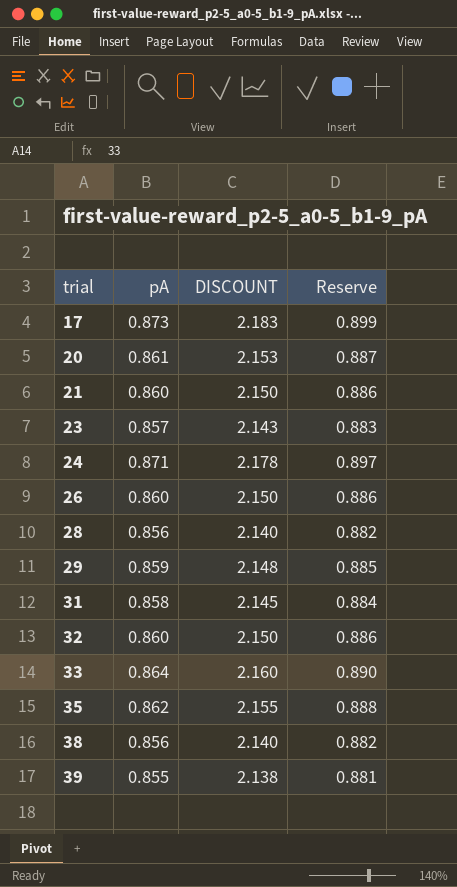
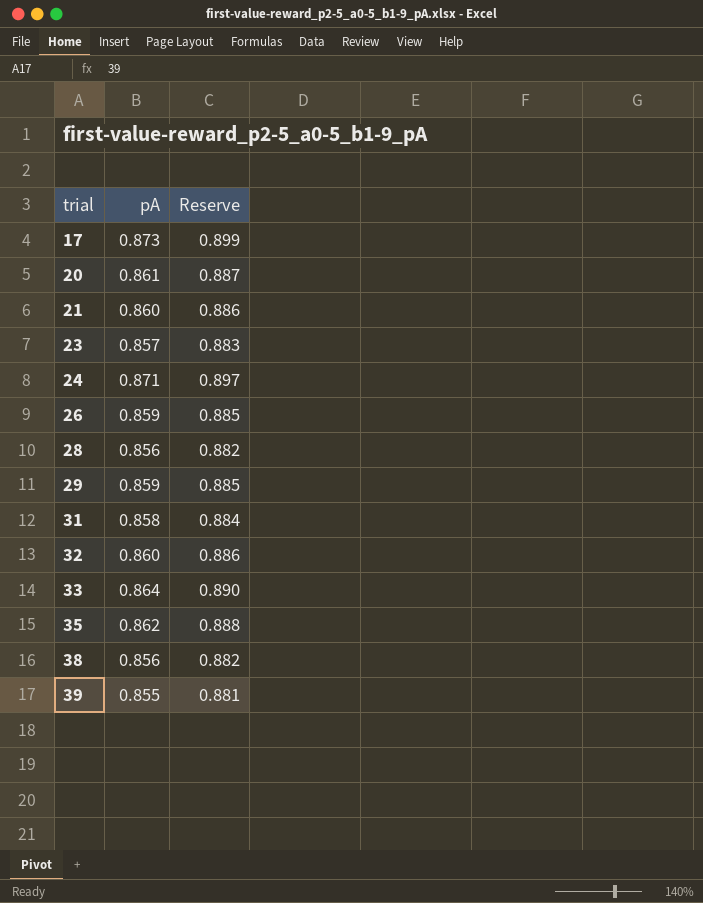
column DISCOUNT | formula: [pA] * 2.5 -> none
26 | pA: 0.860 -> 0.859
26 | Reserve: 0.886 -> 0.885

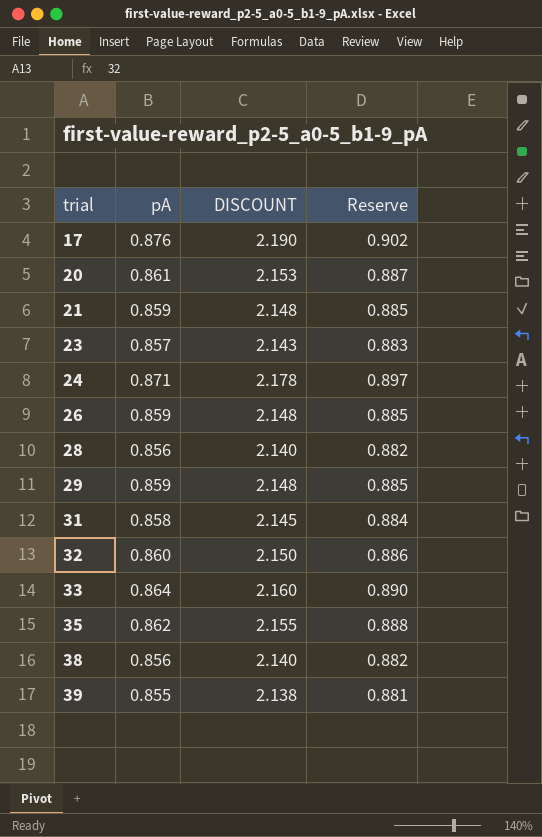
column DISCOUNT | formula: none -> [pA] * 2.5
17 | pA: 0.873 -> 0.876
17 | Reserve: 0.899 -> 0.902
21 | pA: 0.860 -> 0.859
21 | Reserve: 0.886 -> 0.885

